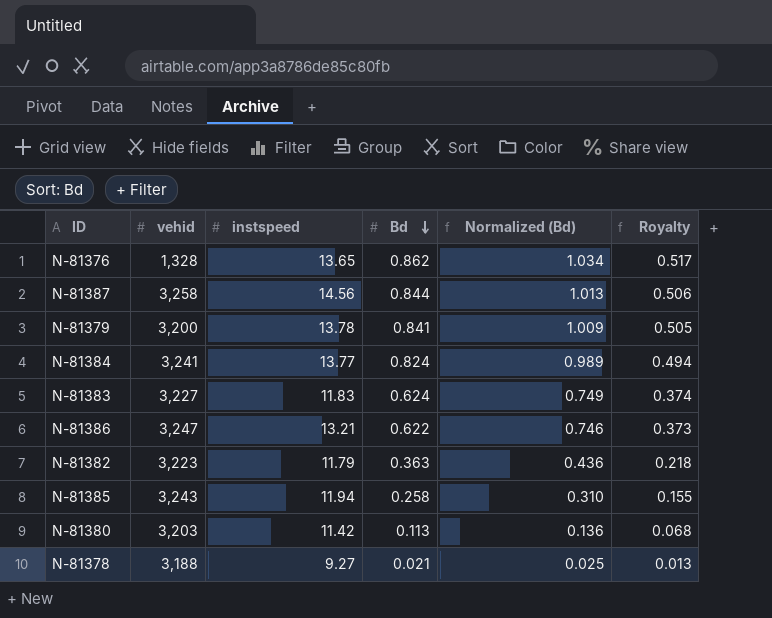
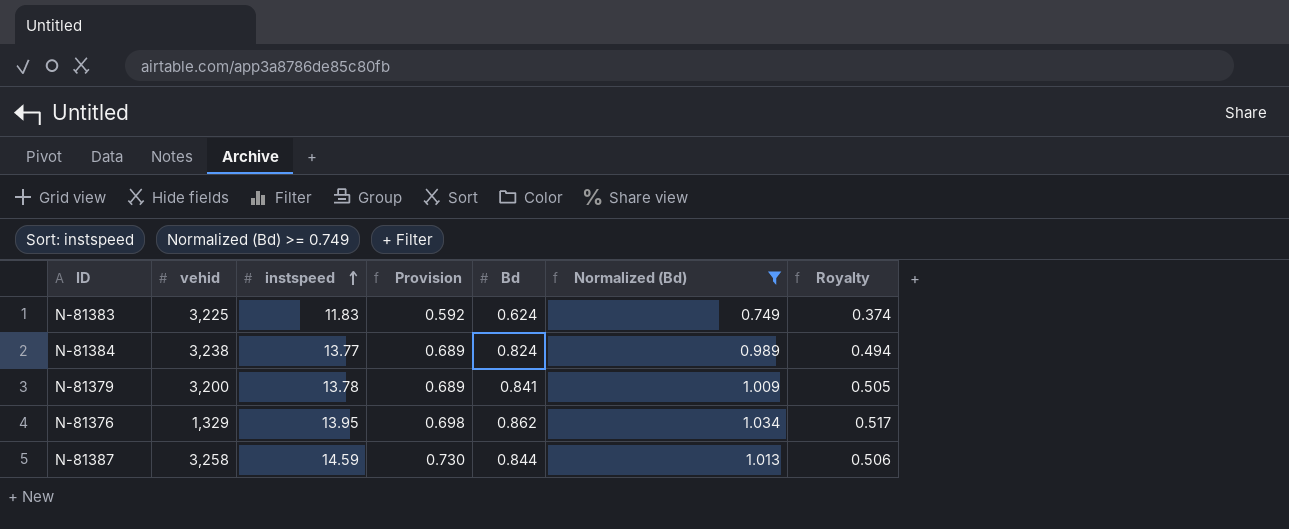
filter: none -> Normalized (Bd) >= 0.749
row order: Bd descending -> instspeed ascending
column Provision | formula: none -> [instspeed] * 0.05
N-81383 | vehid: 3,227 -> 3,225
N-81384 | vehid: 3,241 -> 3,238
N-81376 | vehid: 1,328 -> 1,329
N-81376 | instspeed: 13.65 -> 13.95
N-81387 | instspeed: 14.56 -> 14.59

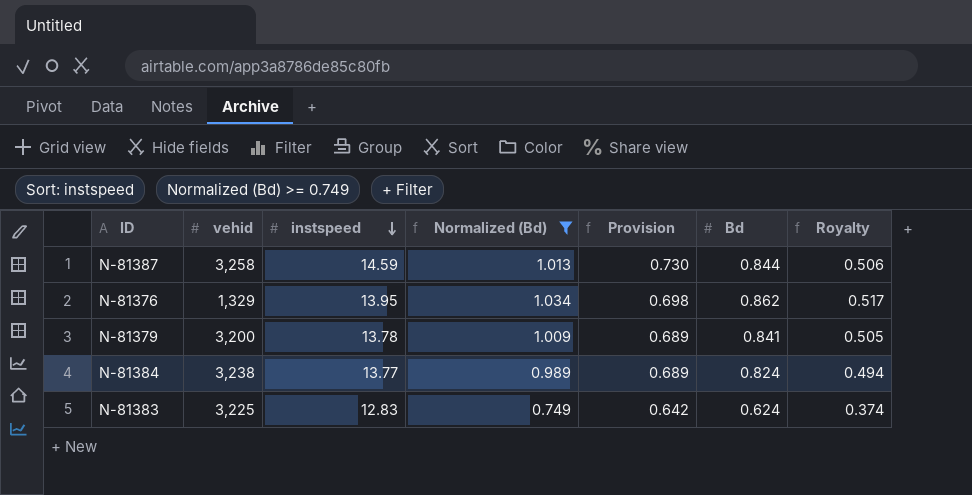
row order: instspeed ascending -> instspeed descending
column Normalized (Bd) | position: 6 -> 4
N-81383 | instspeed: 11.83 -> 12.83
N-81383 | Provision: 0.592 -> 0.642

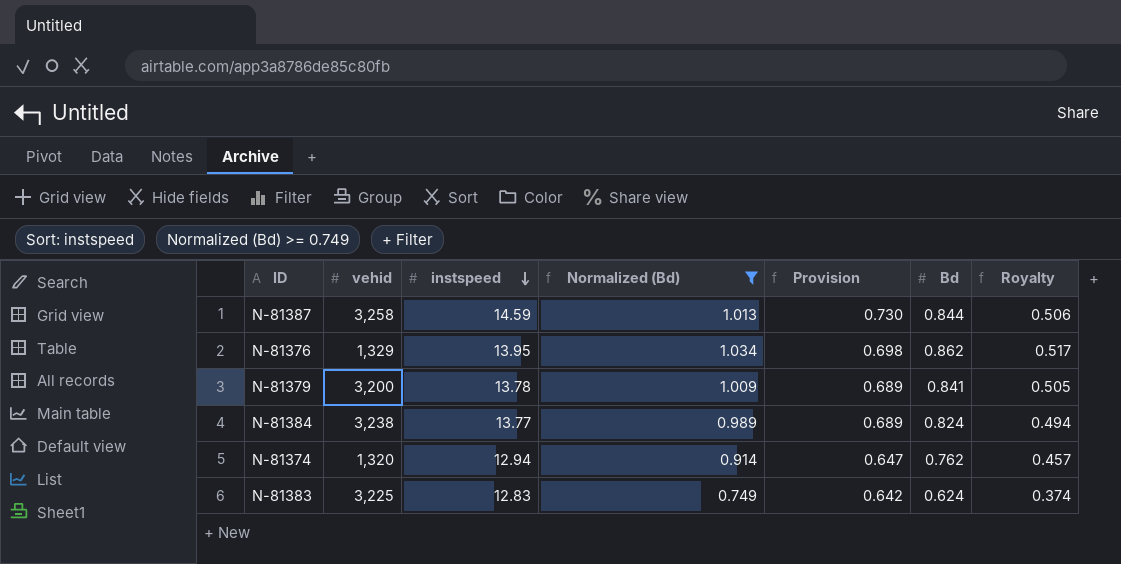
row N-81374: none -> 1,320 | 12.94 | 0.914 | 0.647 | 0.762 | 0.457

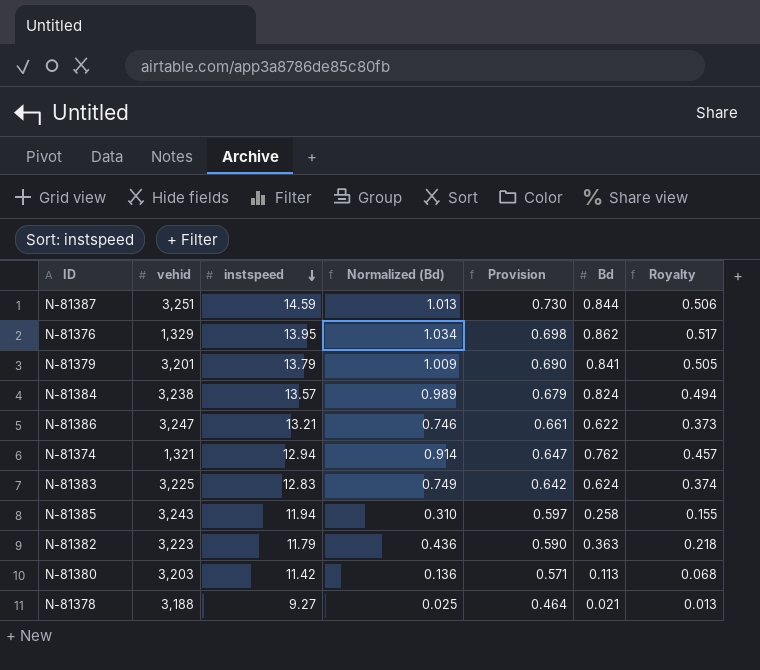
filter: Normalized (Bd) >= 0.749 -> none
N-81387 | vehid: 3,258 -> 3,251
N-81379 | vehid: 3,200 -> 3,201
N-81379 | instspeed: 13.78 -> 13.79
N-81379 | Provision: 0.689 -> 0.690
N-81384 | instspeed: 13.77 -> 13.57
N-81384 | Provision: 0.689 -> 0.679
N-81374 | vehid: 1,320 -> 1,321

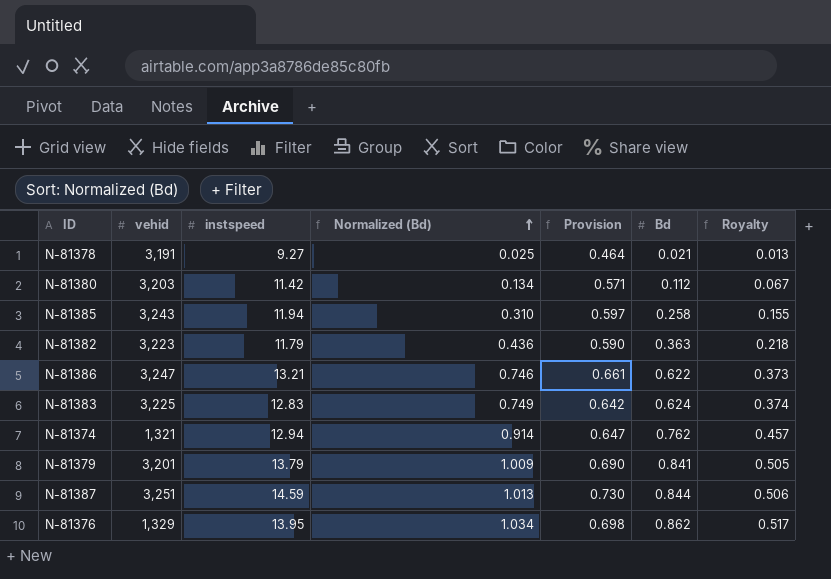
row order: instspeed descending -> Normalized (Bd) ascending
row N-81384: 3,238 | 13.57 | 0.989 | 0.679 | 0.824 | 0.494 -> none
N-81378 | vehid: 3,188 -> 3,191
N-81380 | Normalized (Bd): 0.136 -> 0.134
N-81380 | Bd: 0.113 -> 0.112
N-81380 | Royalty: 0.068 -> 0.067

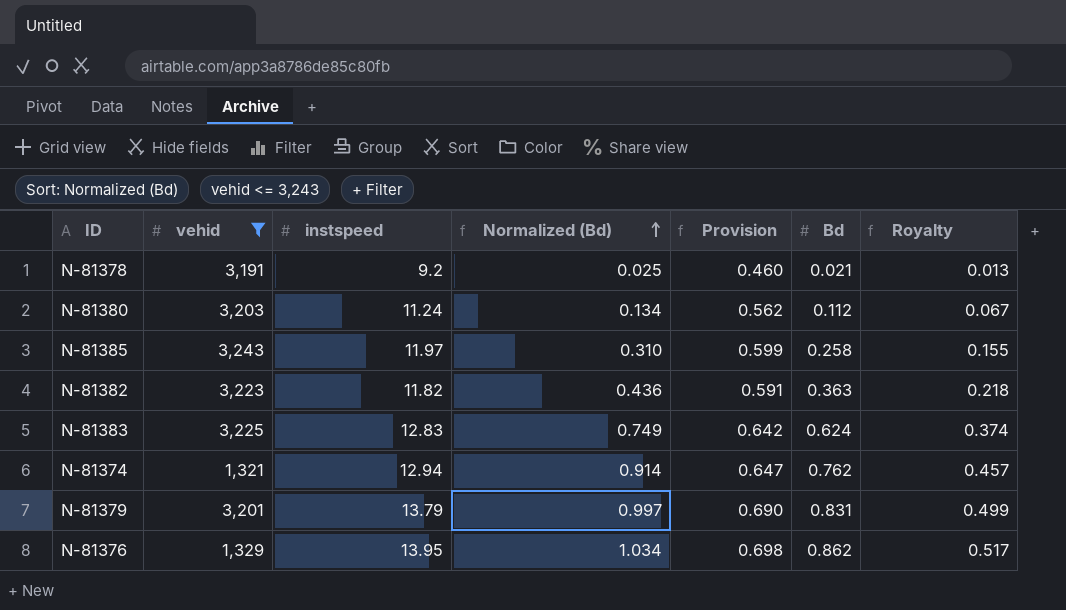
filter: none -> vehid <= 3,243
N-81378 | instspeed: 9.27 -> 9.2
N-81378 | Provision: 0.464 -> 0.460
N-81380 | instspeed: 11.42 -> 11.24
N-81380 | Provision: 0.571 -> 0.562
N-81385 | instspeed: 11.94 -> 11.97
N-81385 | Provision: 0.597 -> 0.599
N-81382 | instspeed: 11.79 -> 11.82
N-81382 | Provision: 0.590 -> 0.591
N-81379 | Normalized (Bd): 1.009 -> 0.997
N-81379 | Bd: 0.841 -> 0.831
N-81379 | Royalty: 0.505 -> 0.499

